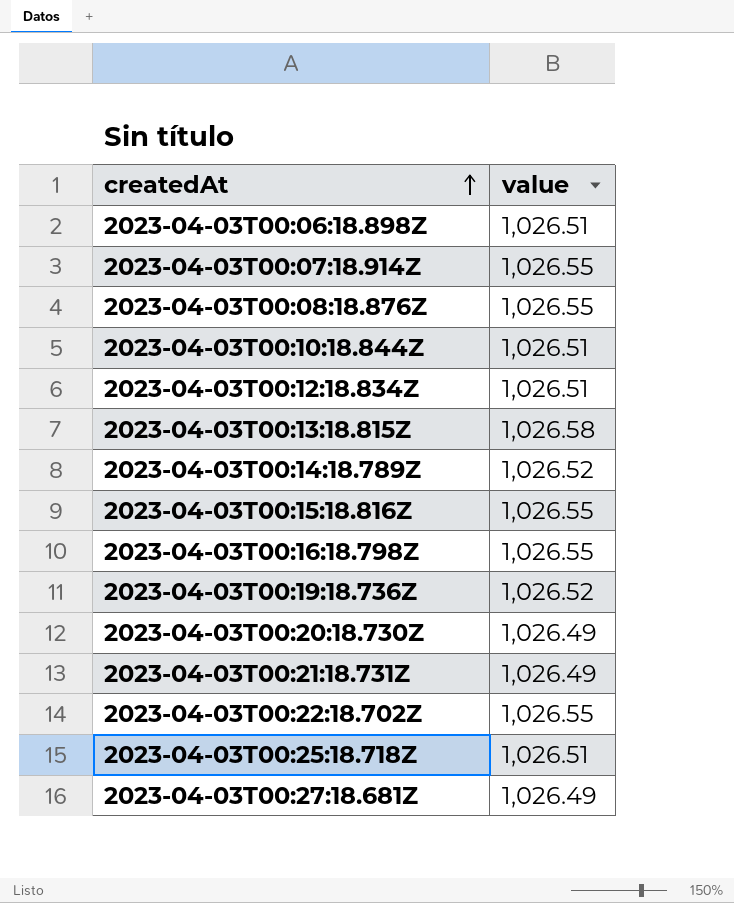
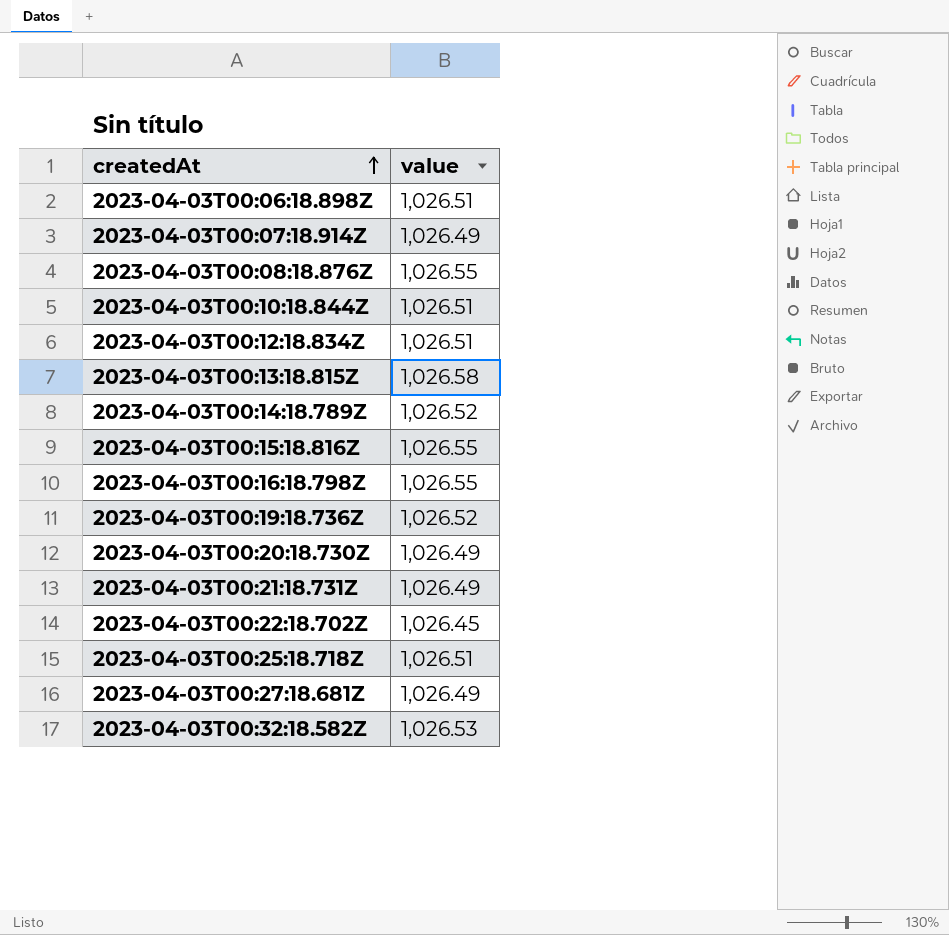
2023-04-03T00:07:18.914Z | value: 1,026.55 -> 1,026.49
2023-04-03T00:22:18.702Z | value: 1,026.55 -> 1,026.45
row 2023-04-03T00:32:18.582Z: none -> 1,026.53

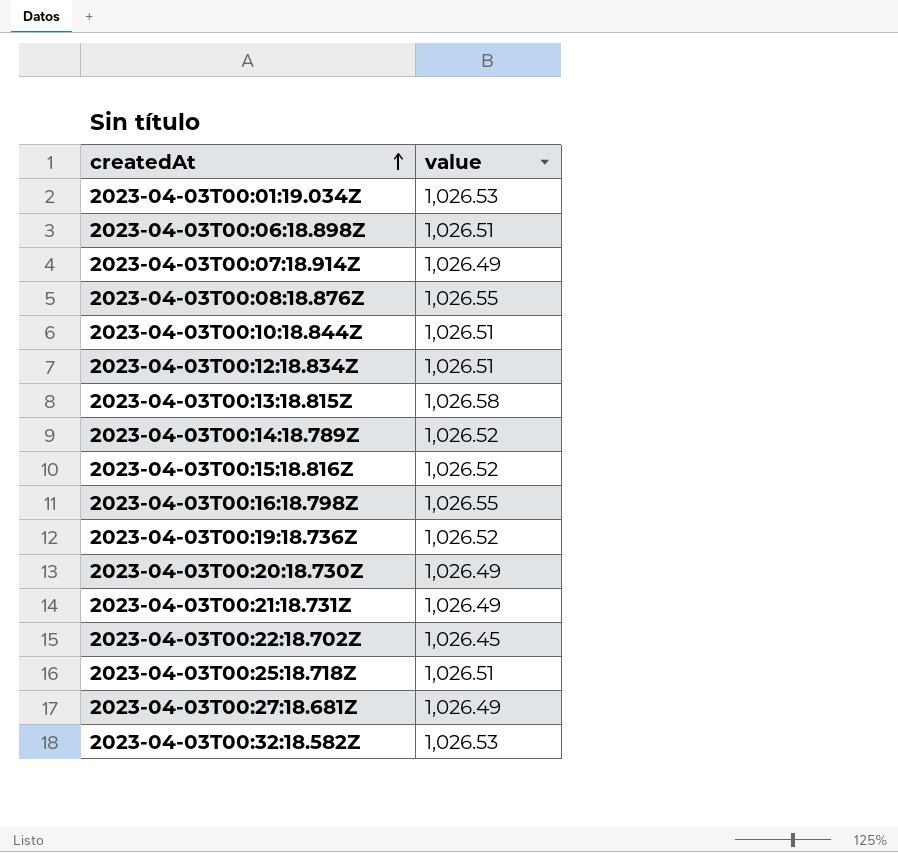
row 2023-04-03T00:01:19.034Z: none -> 1,026.53
2023-04-03T00:15:18.816Z | value: 1,026.55 -> 1,026.52

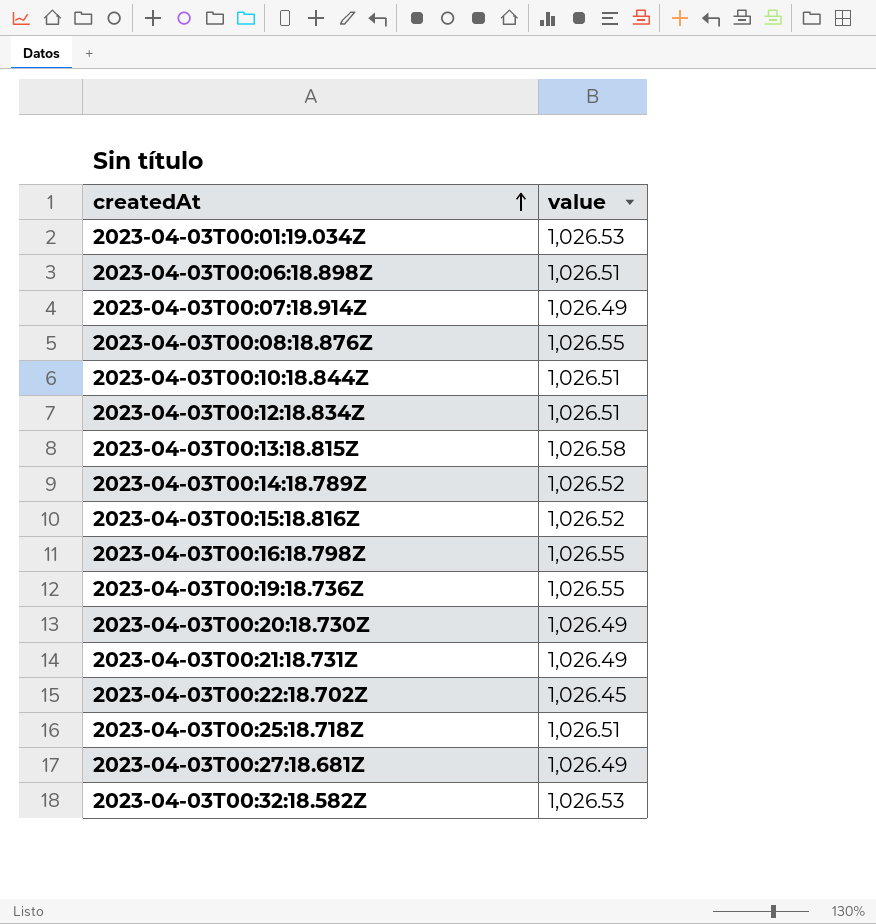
2023-04-03T00:19:18.736Z | value: 1,026.52 -> 1,026.55

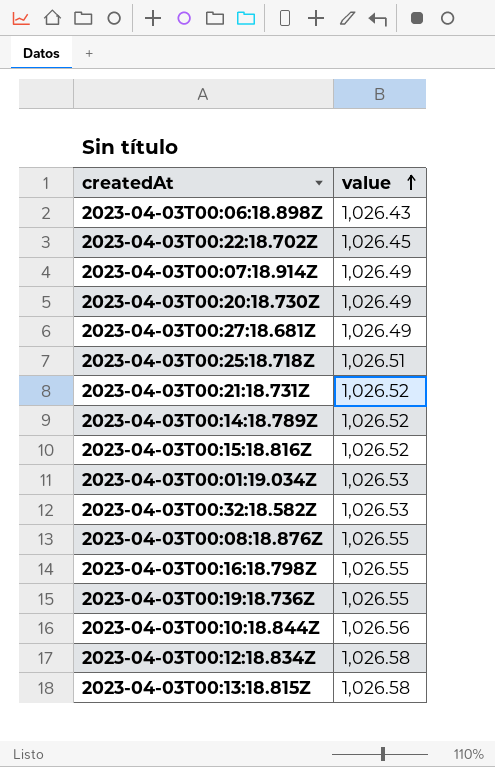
row order: createdAt ascending -> value ascending
2023-04-03T00:06:18.898Z | value: 1,026.51 -> 1,026.43
2023-04-03T00:21:18.731Z | value: 1,026.49 -> 1,026.52
2023-04-03T00:10:18.844Z | value: 1,026.51 -> 1,026.56
2023-04-03T00:12:18.834Z | value: 1,026.51 -> 1,026.58

